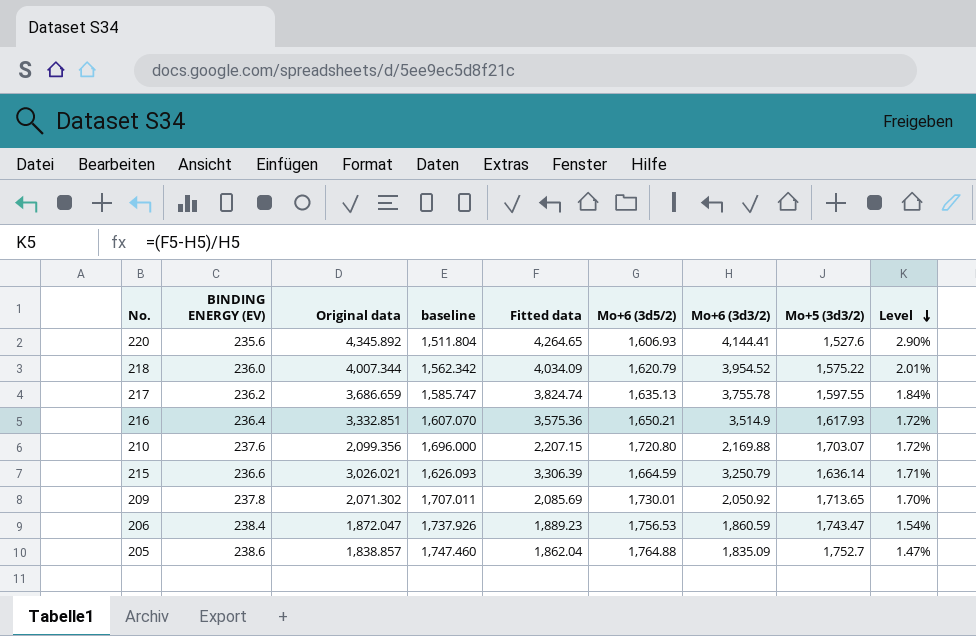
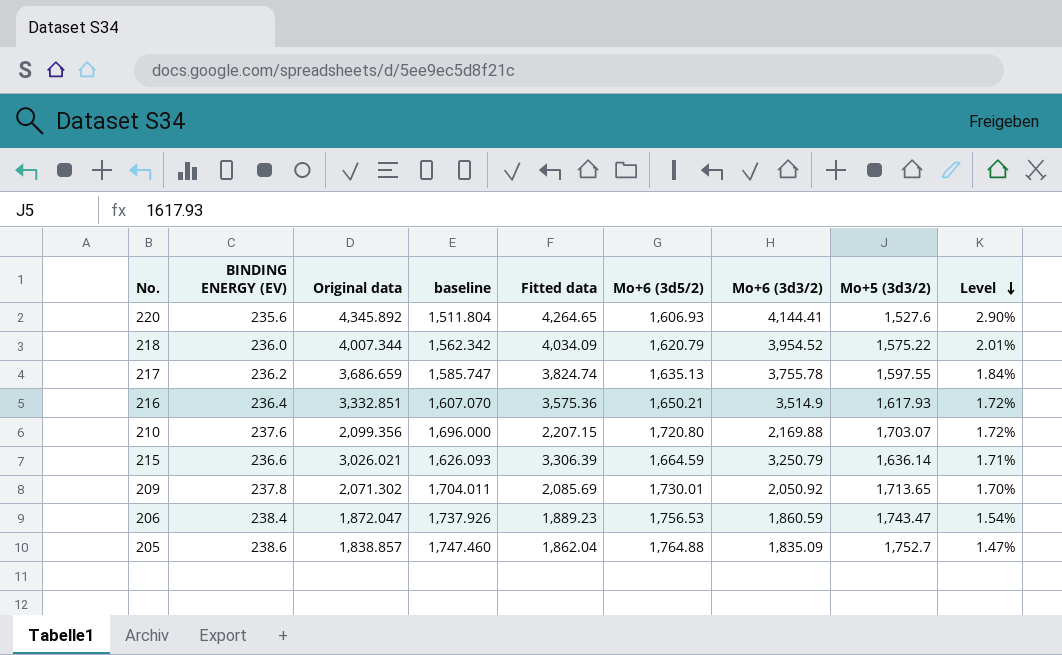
209 | baseline: 1,707.011 -> 1,704.011

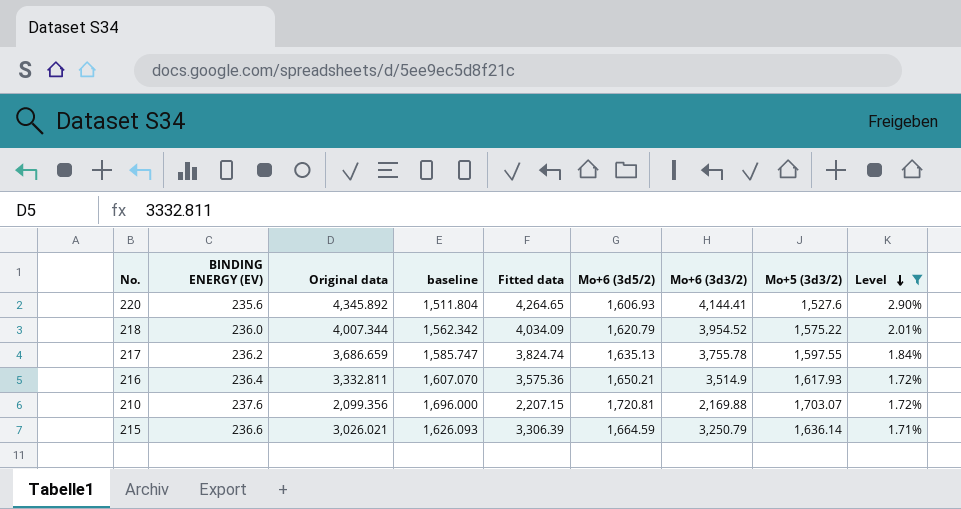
filter: none -> Level >= 1.71%
216 | Original data: 3,332.851 -> 3,332.811
210 | Mo+6 (3d5/2): 1,720.80 -> 1,720.81

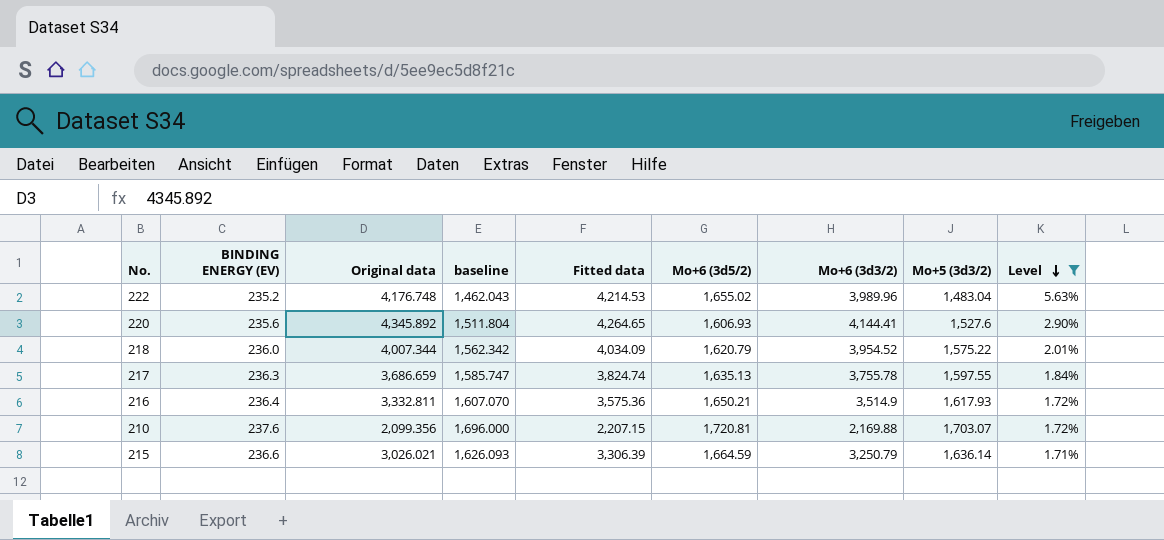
row 222: none -> 235.2 | 4,176.748 | 1,462.043 | 4,214.53 | 1,655.02 | 3,989.96 | 1,483.04 | 5.63%
217 | BINDING ENERGY (EV): 236.2 -> 236.3

